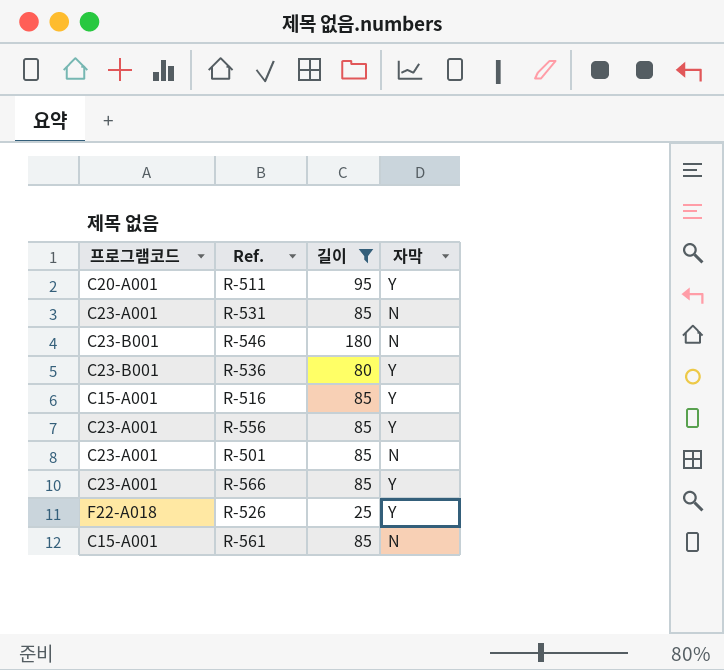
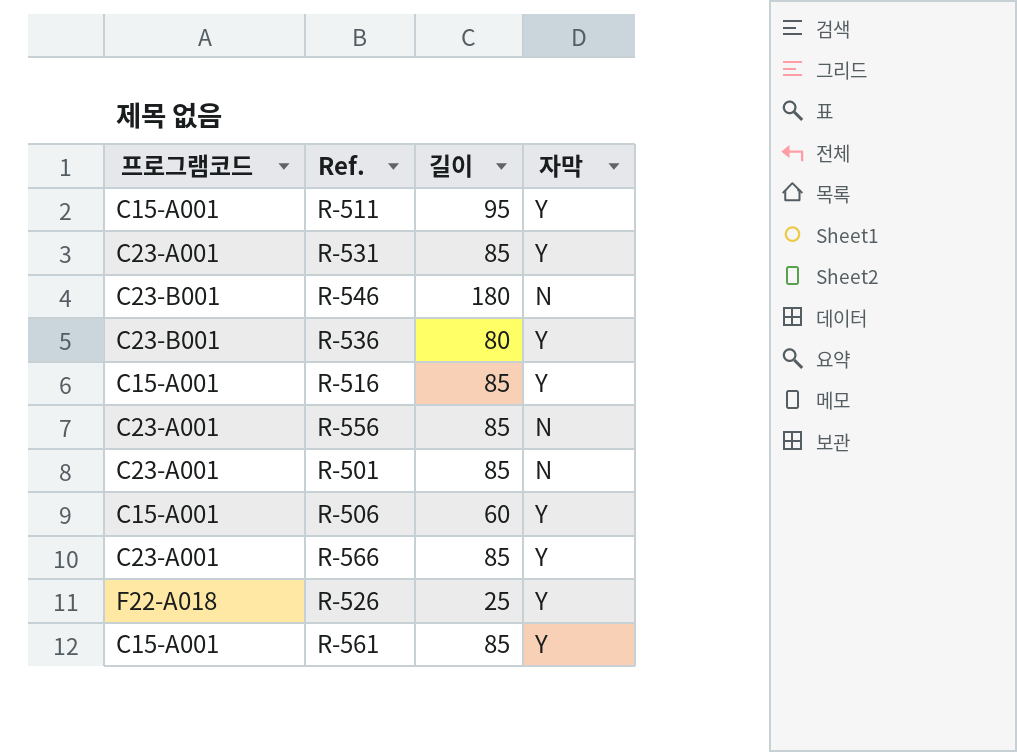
filter: 길이 != 60 -> none
R-511 | 프로그램코드: C20-A001 -> C15-A001
R-531 | 자막: N -> Y
R-556 | 자막: Y -> N
R-561 | 자막: N -> Y

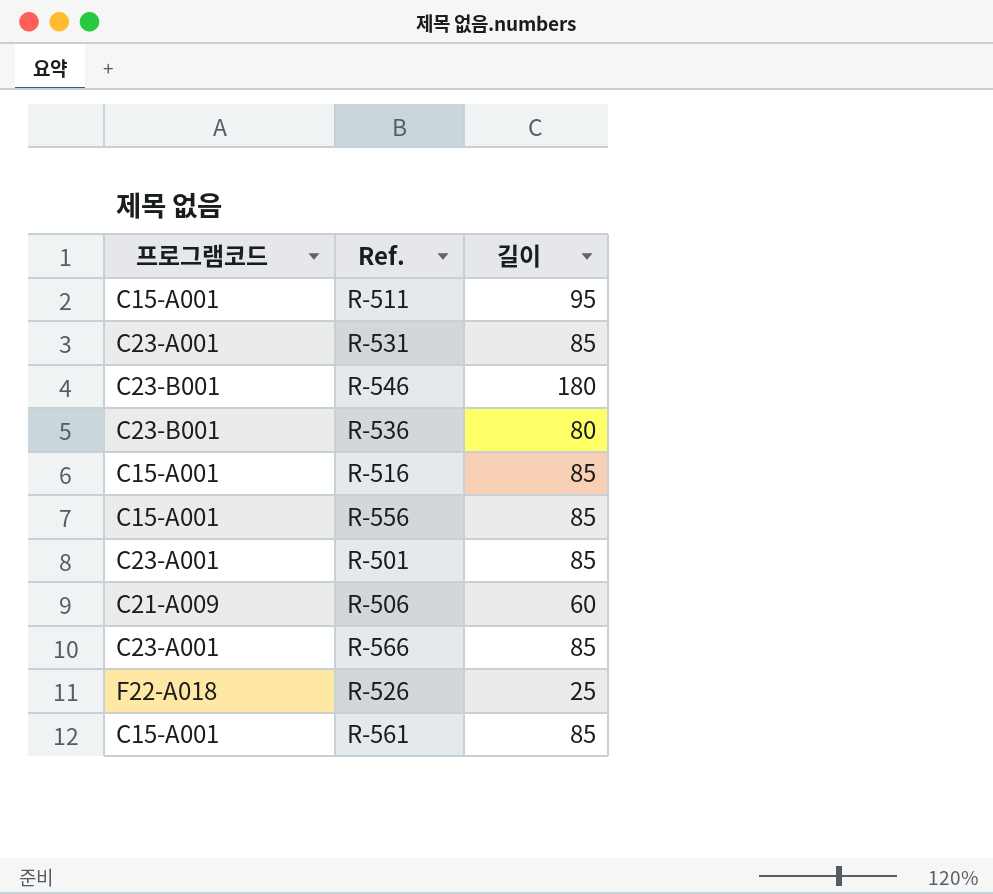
column 자막 | position: 4 -> none
R-556 | 프로그램코드: C23-A001 -> C15-A001
R-506 | 프로그램코드: C15-A001 -> C21-A009

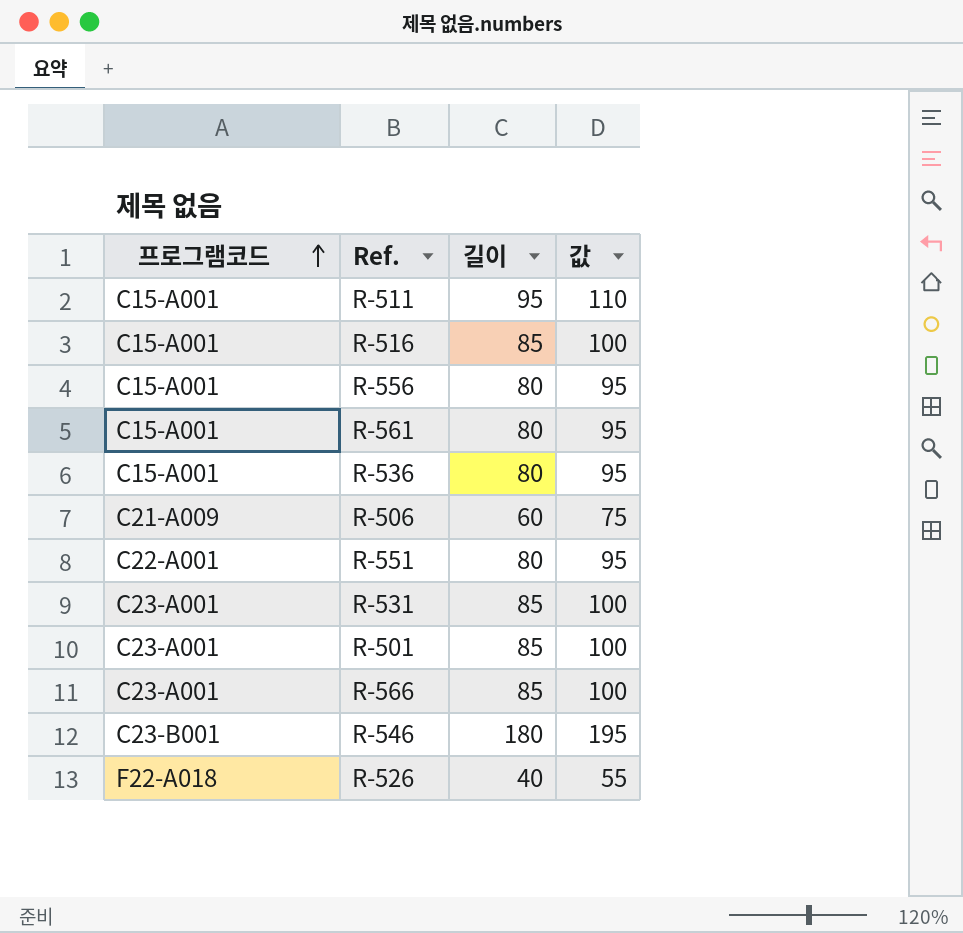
row order: none -> 프로그램코드 ascending
column 값 | formula: none -> [길이] + 15
R-556 | 길이: 85 -> 80
R-561 | 길이: 85 -> 80
R-536 | 프로그램코드: C23-B001 -> C15-A001
row R-551: none -> C22-A001 | 80 | 95
R-526 | 길이: 25 -> 40

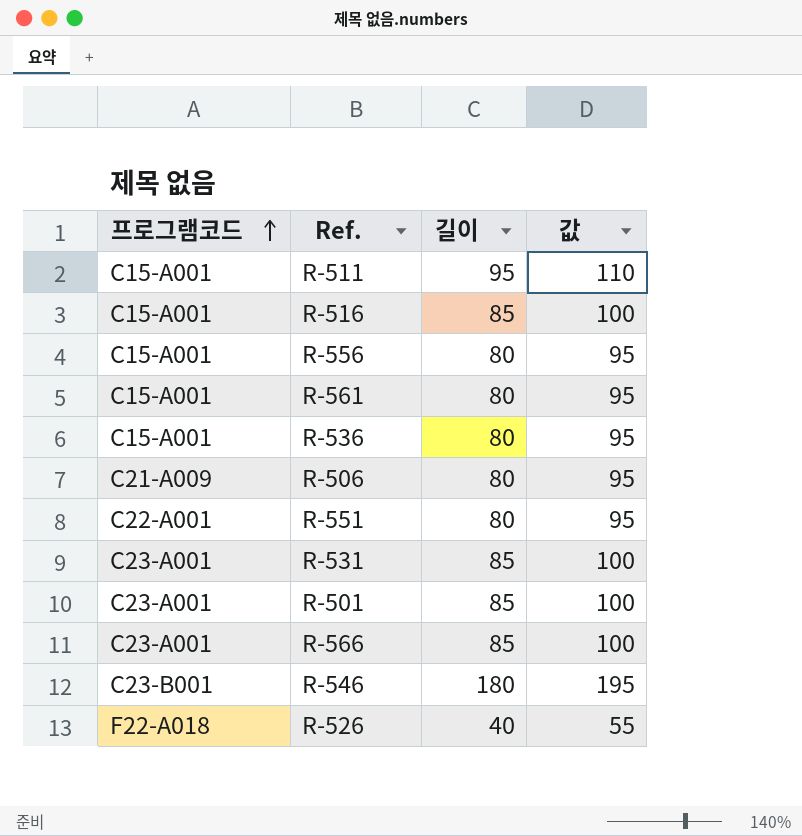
R-506 | 길이: 60 -> 80
R-506 | 값: 75 -> 95

